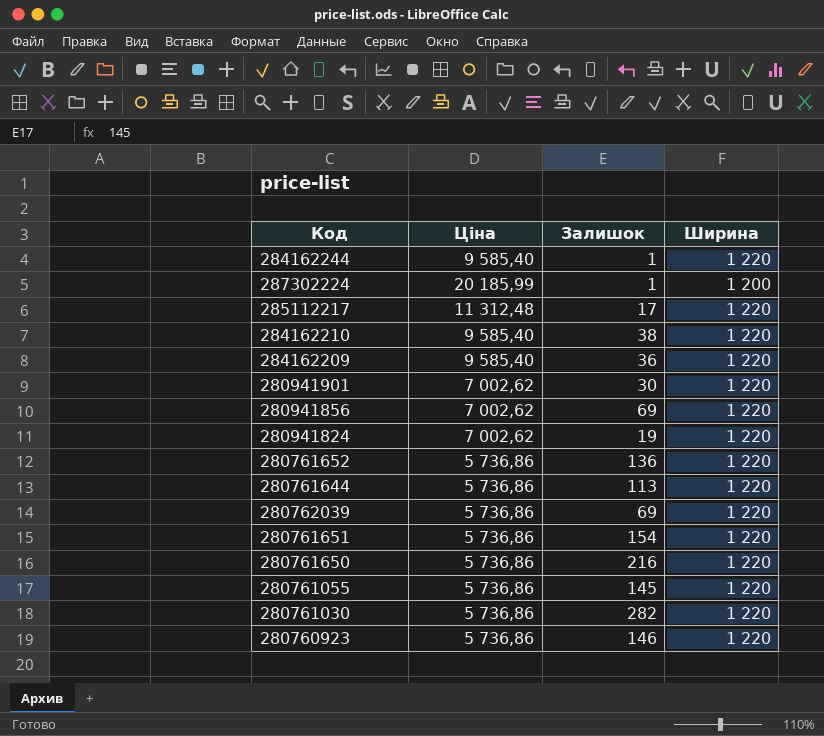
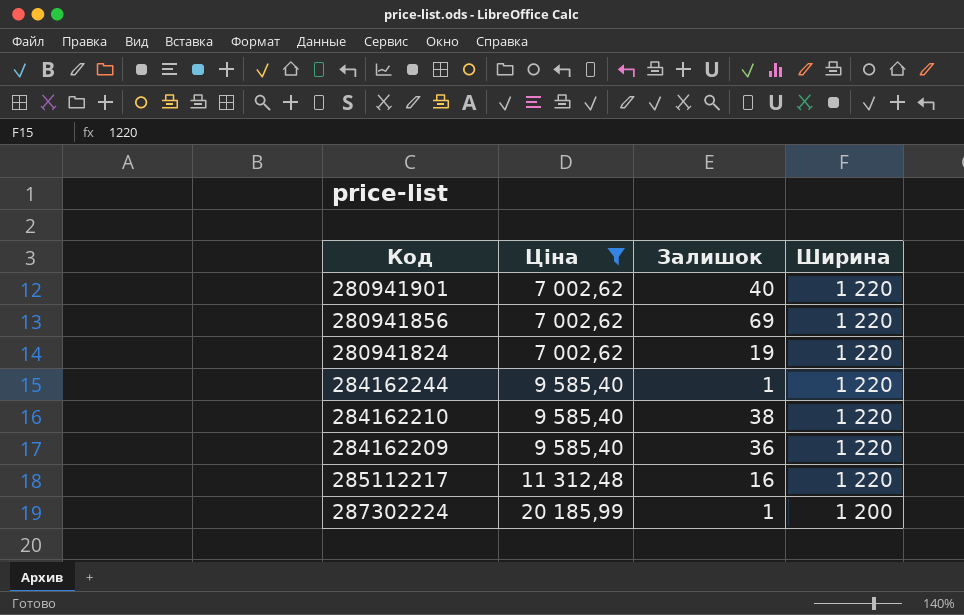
filter: none -> Ціна != 5 736,86
row order: none -> Ціна ascending
280941901 | Залишок: 30 -> 40
285112217 | Залишок: 17 -> 16

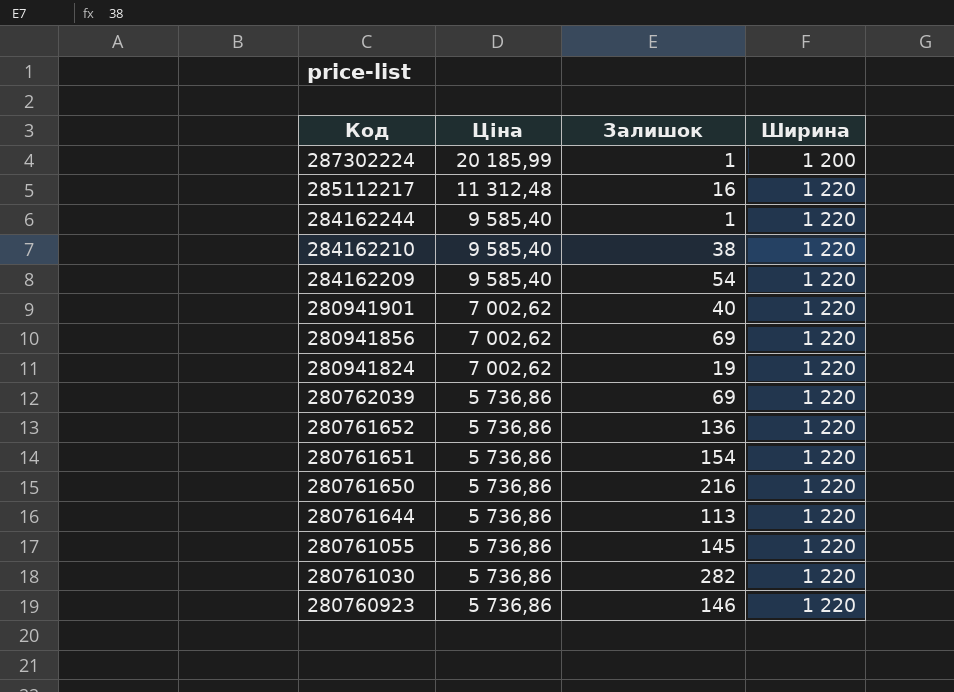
filter: Ціна != 5 736,86 -> none
row order: Ціна ascending -> Код descending
284162209 | Залишок: 36 -> 54

